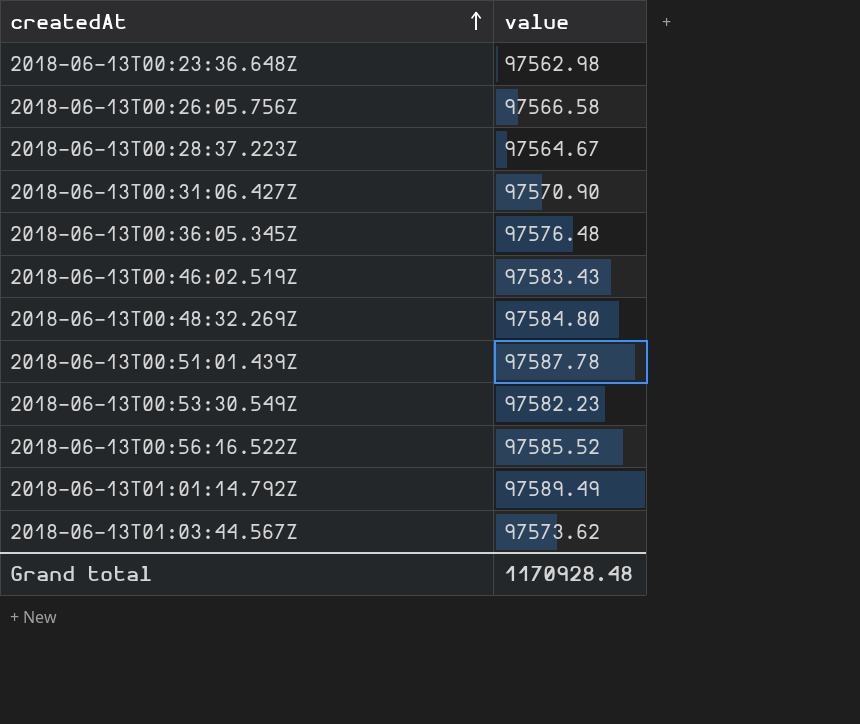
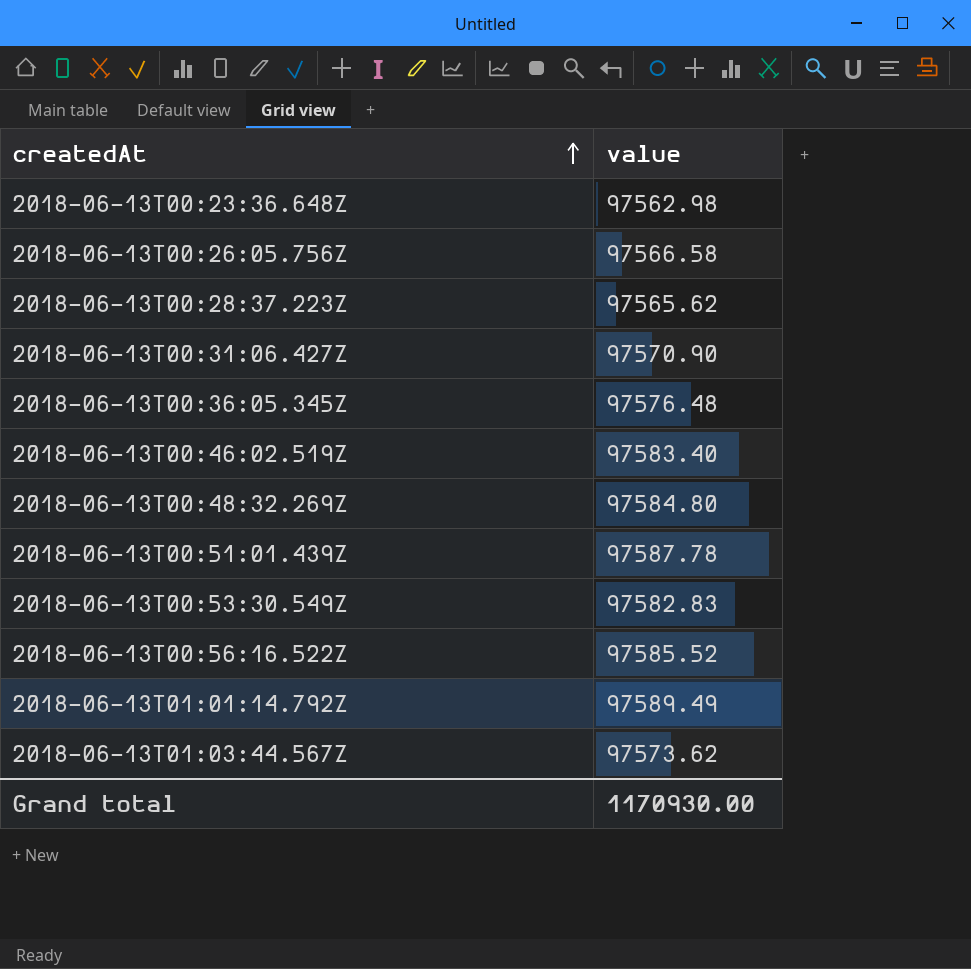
2018-06-13T00:28:37.223Z | value: 97564.67 -> 97565.62
2018-06-13T00:46:02.519Z | value: 97583.43 -> 97583.40
2018-06-13T00:53:30.549Z | value: 97582.23 -> 97582.83
Grand total | value: 1170928.48 -> 1170930.00

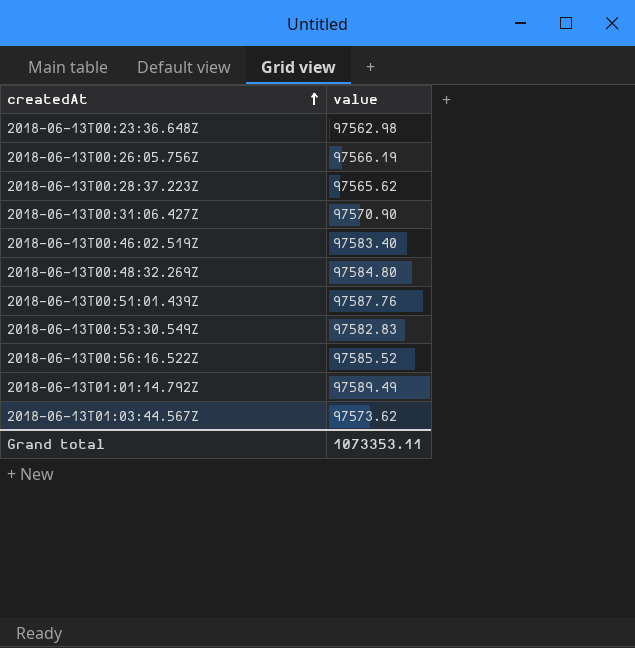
row 2018-06-13T00:36:05.345Z: 97576.48 -> none
2018-06-13T00:26:05.756Z | value: 97566.58 -> 97566.19
2018-06-13T00:51:01.439Z | value: 97587.78 -> 97587.76
Grand total | value: 1170930.00 -> 1073353.11

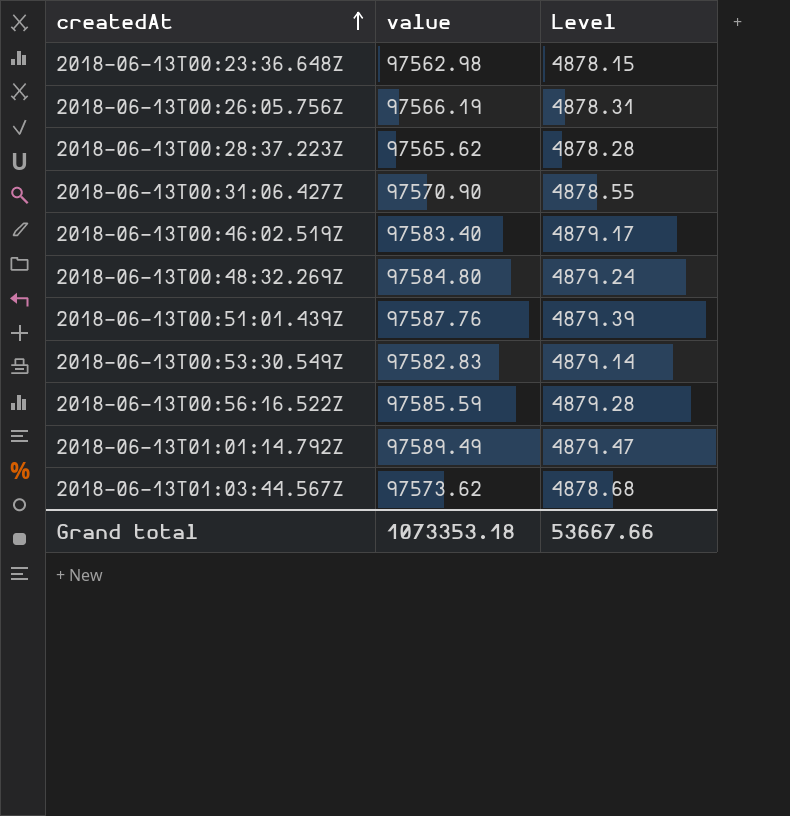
column Level | formula: none -> [value] * 0.05
2018-06-13T00:56:16.522Z | value: 97585.52 -> 97585.59
Grand total | value: 1073353.11 -> 1073353.18

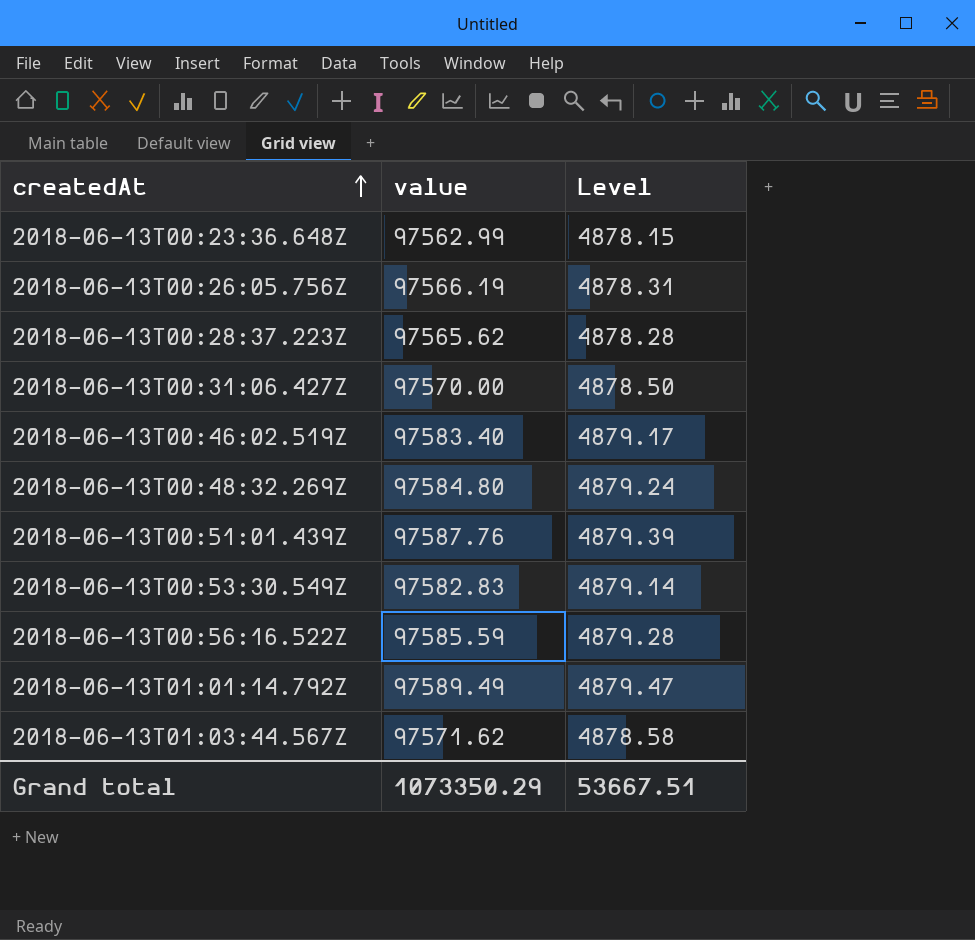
2018-06-13T00:23:36.648Z | value: 97562.98 -> 97562.99
2018-06-13T00:31:06.427Z | value: 97570.90 -> 97570.00
2018-06-13T00:31:06.427Z | Level: 4878.55 -> 4878.50
2018-06-13T01:03:44.567Z | value: 97573.62 -> 97571.62
2018-06-13T01:03:44.567Z | Level: 4878.68 -> 4878.58
Grand total | value: 1073353.18 -> 1073350.29
Grand total | Level: 53667.66 -> 53667.51

